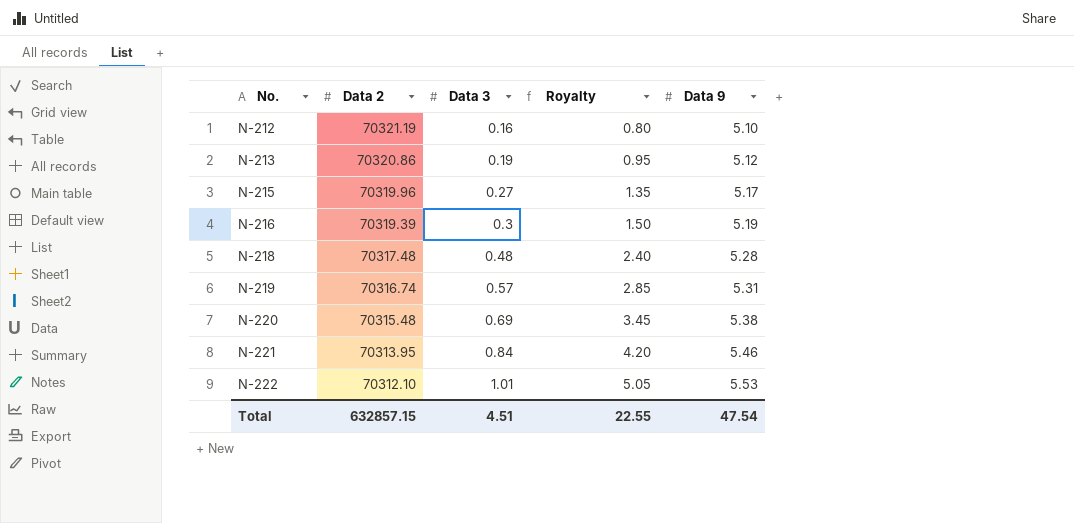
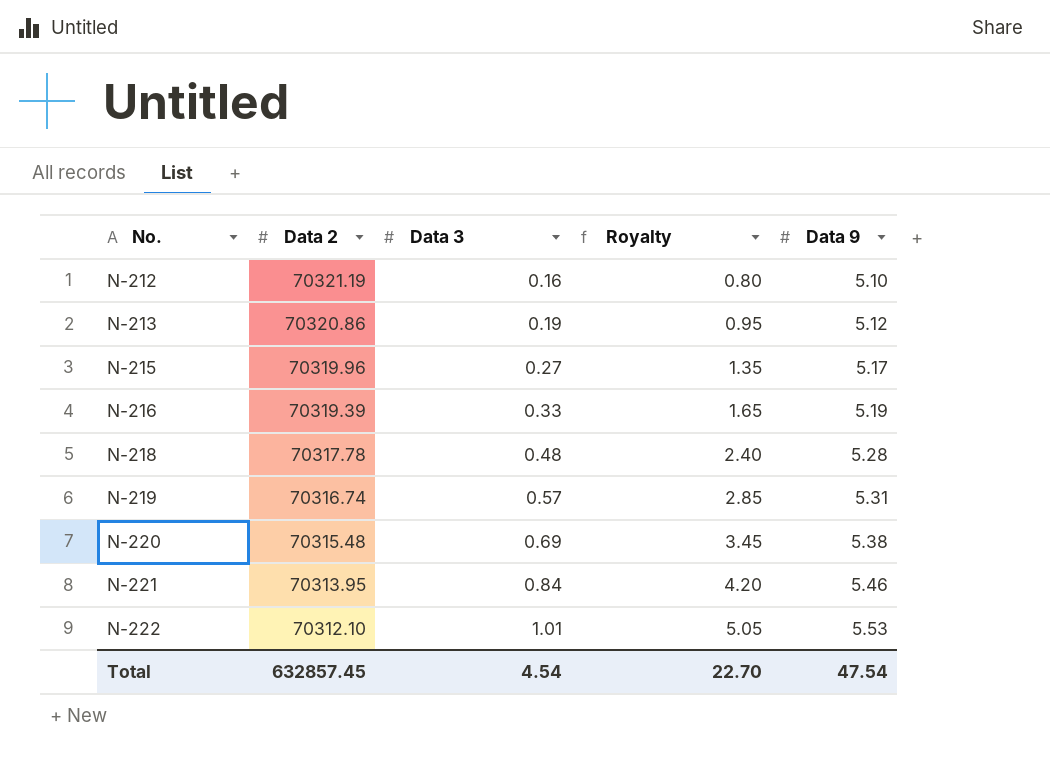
N-216 | Data 3: 0.3 -> 0.33
N-216 | Royalty: 1.50 -> 1.65
N-218 | Data 2: 70317.48 -> 70317.78
Total | Data 2: 632857.15 -> 632857.45
Total | Data 3: 4.51 -> 4.54
Total | Royalty: 22.55 -> 22.70

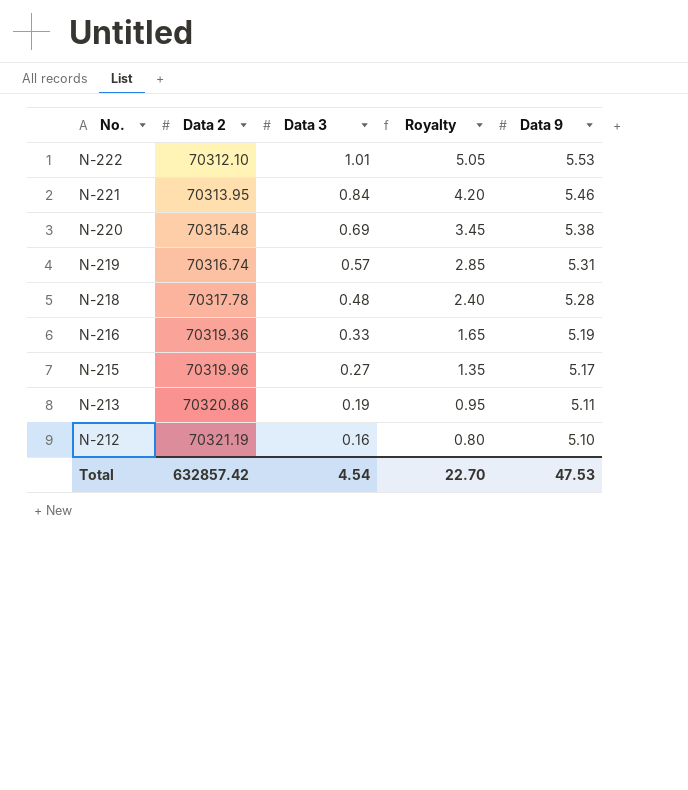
row order: No. ascending -> No. descending
N-216 | Data 2: 70319.39 -> 70319.36
N-213 | Data 9: 5.12 -> 5.11
Total | Data 2: 632857.45 -> 632857.42
Total | Data 9: 47.54 -> 47.53

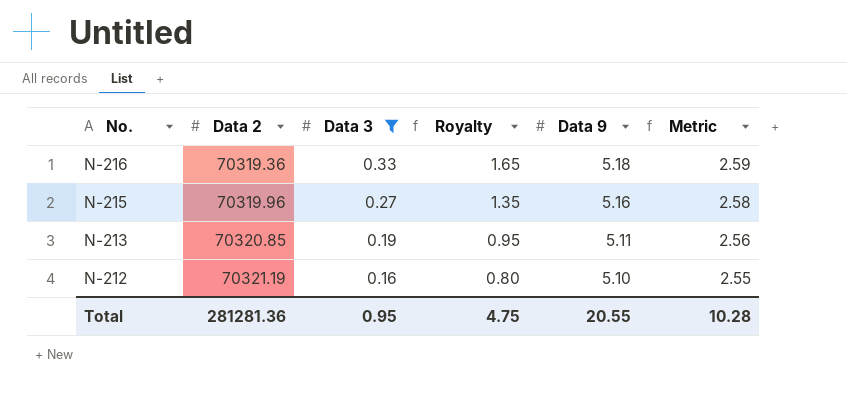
filter: none -> Data 3 <= 0.33
column Metric | formula: none -> [Data 9] * 0.5
N-216 | Data 9: 5.19 -> 5.18
N-215 | Data 9: 5.17 -> 5.16
N-213 | Data 2: 70320.86 -> 70320.85
Total | Data 2: 632857.42 -> 281281.36
Total | Data 3: 4.54 -> 0.95
Total | Royalty: 22.70 -> 4.75
Total | Data 9: 47.53 -> 20.55

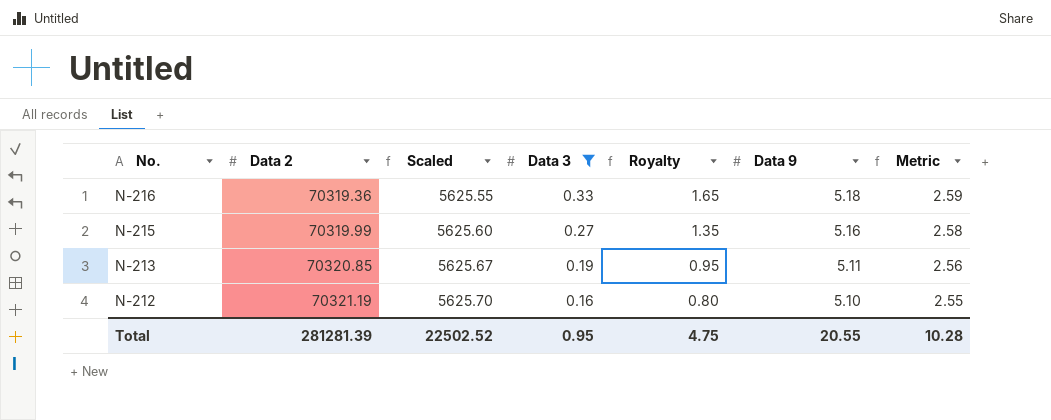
column Scaled | formula: none -> [Data 2] * 0.08
N-215 | Data 2: 70319.96 -> 70319.99
Total | Data 2: 281281.36 -> 281281.39

